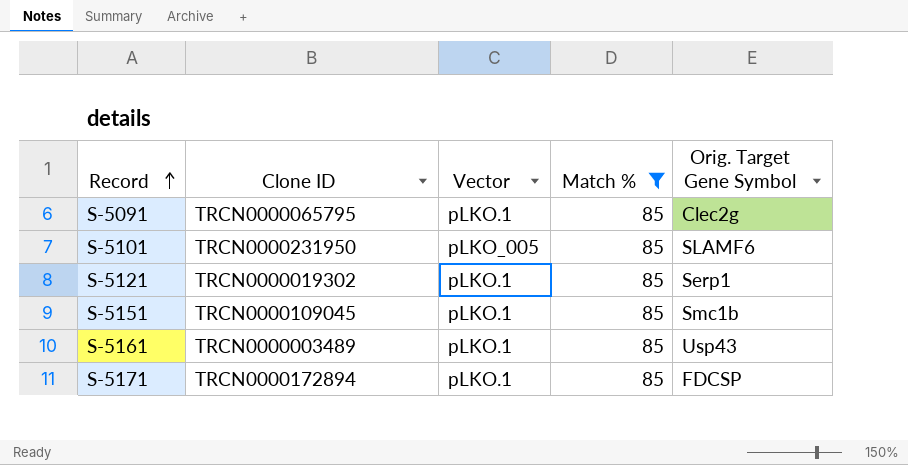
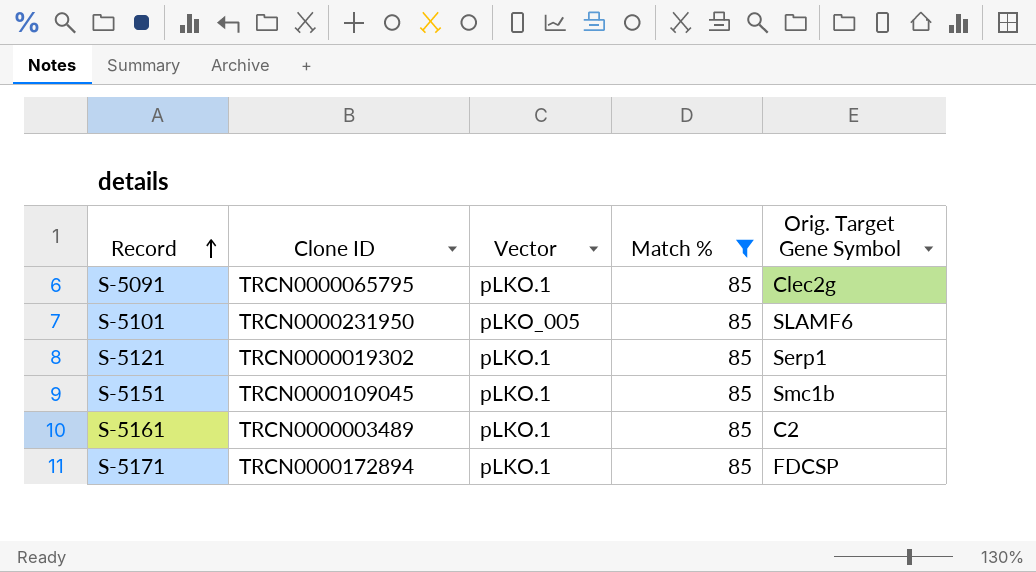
S-5161 | Orig. Target Gene Symbol: Usp43 -> C2

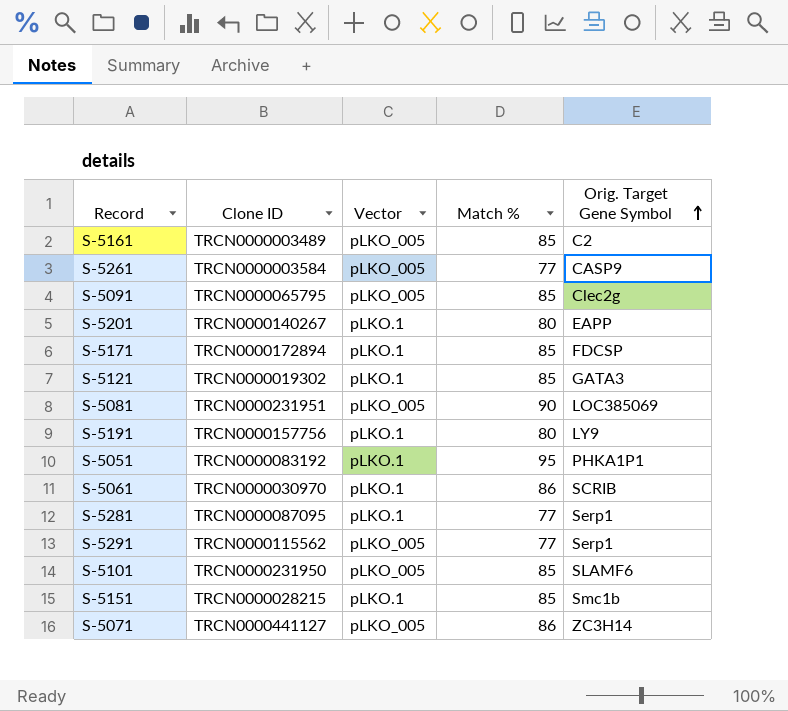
filter: Match % = 85 -> none
row order: Record ascending -> Orig. Target Gene Symbol ascending
S-5161 | Vector: pLKO.1 -> pLKO_005
S-5091 | Vector: pLKO.1 -> pLKO_005
S-5121 | Orig. Target Gene Symbol: Serp1 -> GATA3
S-5151 | Clone ID: TRCN0000109045 -> TRCN0000028215

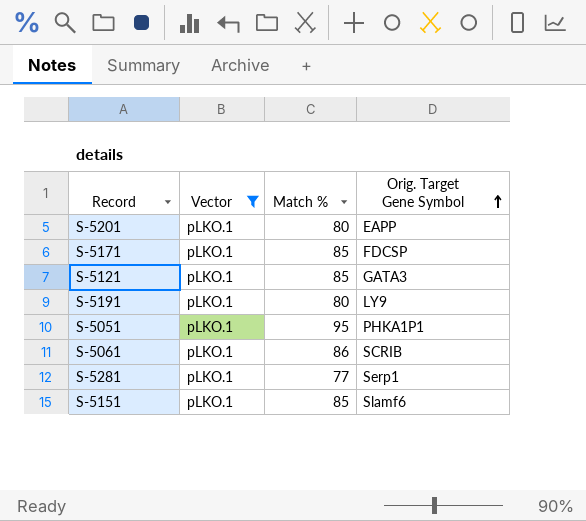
filter: none -> Vector = pLKO.1
column Clone ID | position: 2 -> none
S-5151 | Orig. Target Gene Symbol: Smc1b -> Slamf6

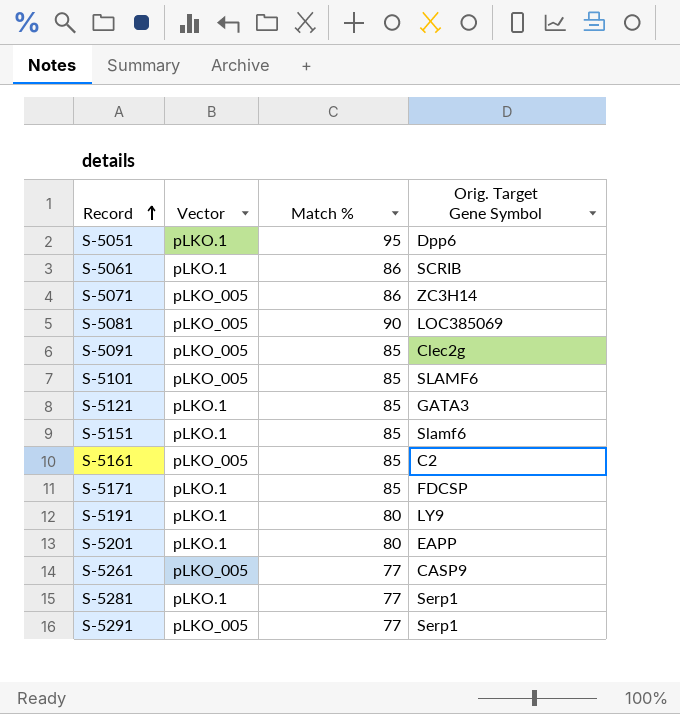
filter: Vector = pLKO.1 -> none
row order: Orig. Target Gene Symbol ascending -> Record ascending
S-5051 | Orig. Target Gene Symbol: PHKA1P1 -> Dpp6

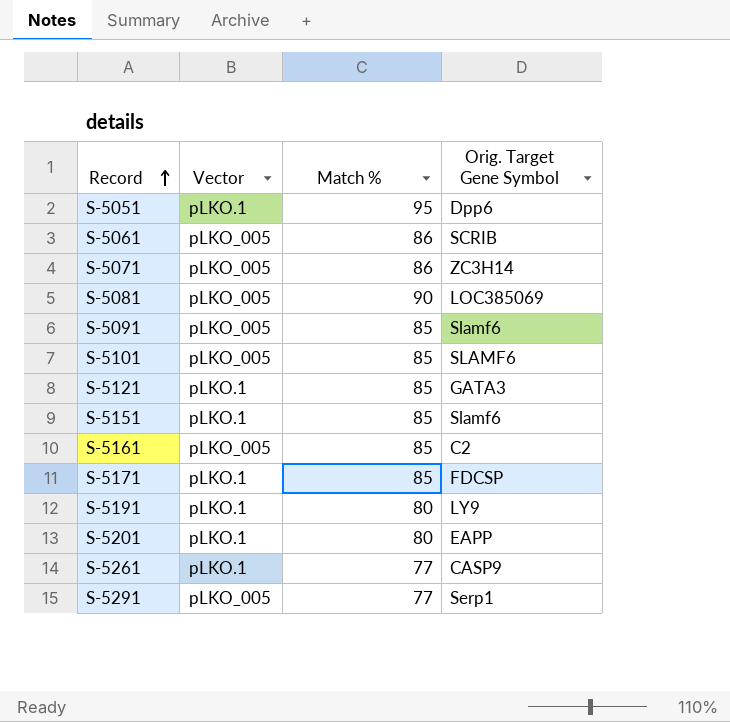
row S-5281: pLKO.1 | 77 | Serp1 -> none
S-5061 | Vector: pLKO.1 -> pLKO_005
S-5091 | Orig. Target Gene Symbol: Clec2g -> Slamf6
S-5261 | Vector: pLKO_005 -> pLKO.1

